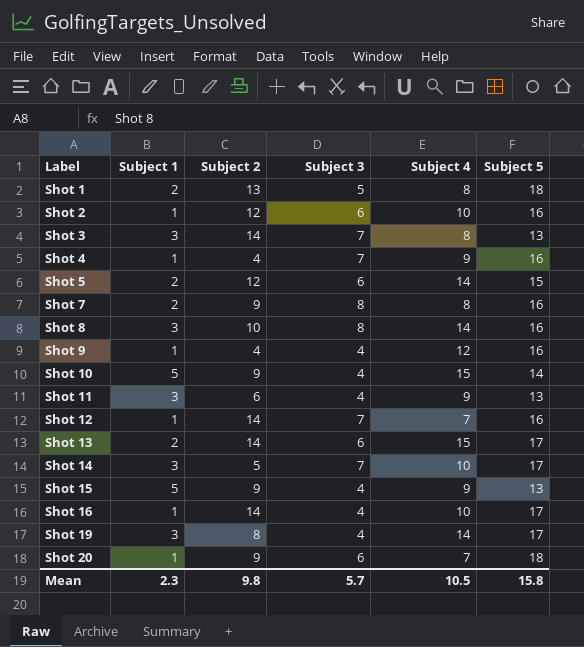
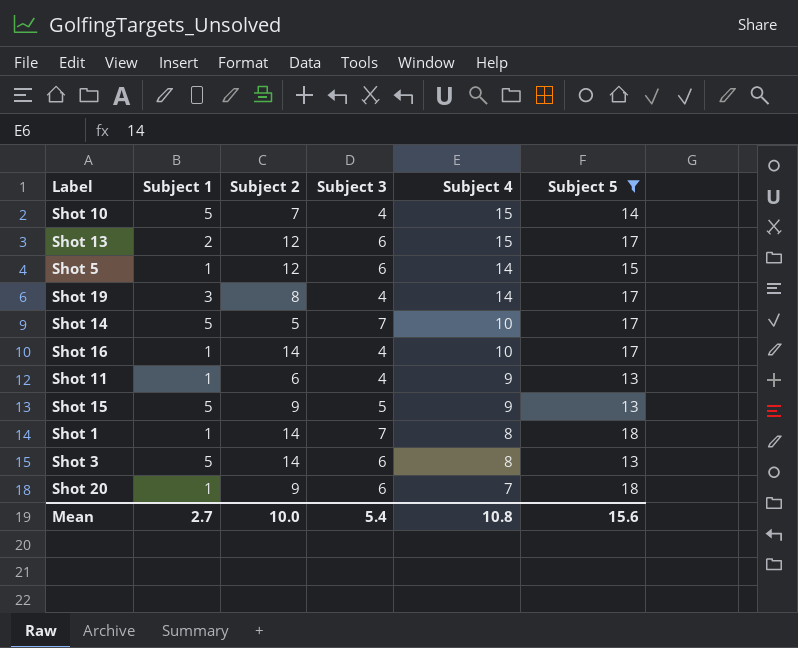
filter: none -> Subject 5 != 16
row order: Label ascending -> Subject 4 descending
Shot 10 | Subject 2: 9 -> 7
Shot 13 | Subject 2: 14 -> 12
Shot 5 | Subject 1: 2 -> 1
Shot 14 | Subject 1: 3 -> 5
Shot 11 | Subject 1: 3 -> 1
Shot 15 | Subject 3: 4 -> 5
Shot 1 | Subject 1: 2 -> 1
Shot 1 | Subject 2: 13 -> 14
Shot 1 | Subject 3: 5 -> 7
Shot 3 | Subject 1: 3 -> 5
Shot 3 | Subject 3: 7 -> 6
Mean | Subject 1: 2.3 -> 2.7
Mean | Subject 2: 9.8 -> 10.0
Mean | Subject 3: 5.7 -> 5.4
Mean | Subject 4: 10.5 -> 10.8
Mean | Subject 5: 15.8 -> 15.6

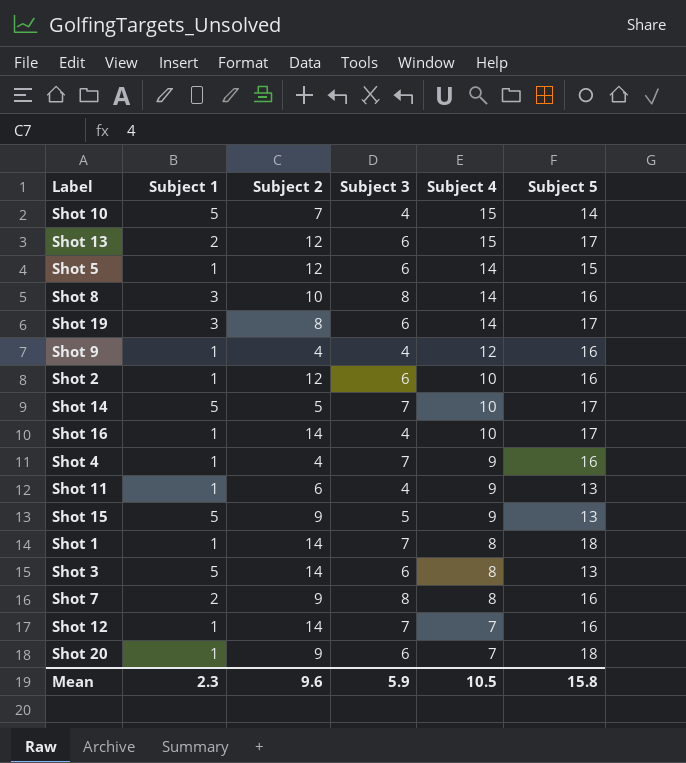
filter: Subject 5 != 16 -> none
Shot 19 | Subject 3: 4 -> 6
Mean | Subject 1: 2.7 -> 2.3
Mean | Subject 2: 10.0 -> 9.6
Mean | Subject 3: 5.4 -> 5.9
Mean | Subject 4: 10.8 -> 10.5
Mean | Subject 5: 15.6 -> 15.8

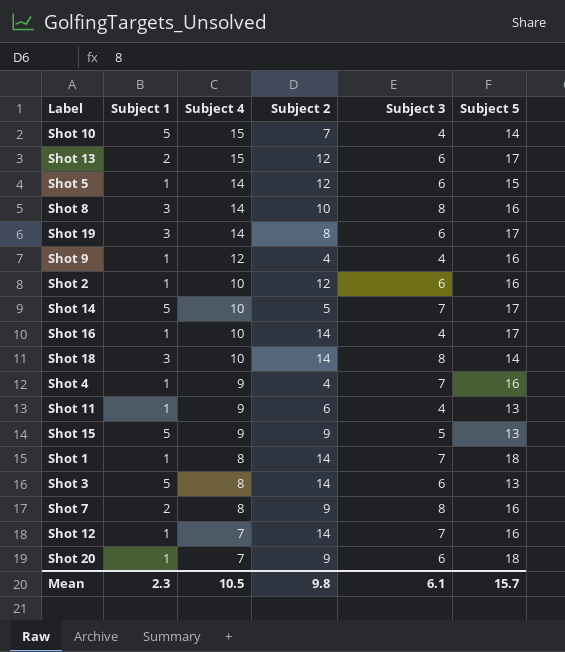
column Subject 4 | position: 5 -> 3
row Shot 18: none -> 3 | 10 | 14 | 8 | 14
Mean | Subject 2: 9.6 -> 9.8
Mean | Subject 3: 5.9 -> 6.1
Mean | Subject 5: 15.8 -> 15.7

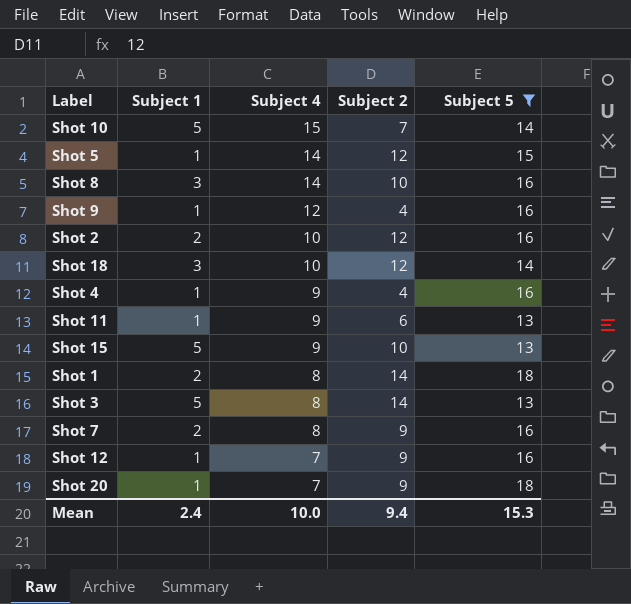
filter: none -> Subject 5 != 17
column Subject 3 | position: 5 -> none
Shot 2 | Subject 1: 1 -> 2
Shot 18 | Subject 2: 14 -> 12
Shot 15 | Subject 2: 9 -> 10
Shot 1 | Subject 1: 1 -> 2
Shot 12 | Subject 2: 14 -> 9
Mean | Subject 1: 2.3 -> 2.4
Mean | Subject 4: 10.5 -> 10.0
Mean | Subject 2: 9.8 -> 9.4
Mean | Subject 5: 15.7 -> 15.3

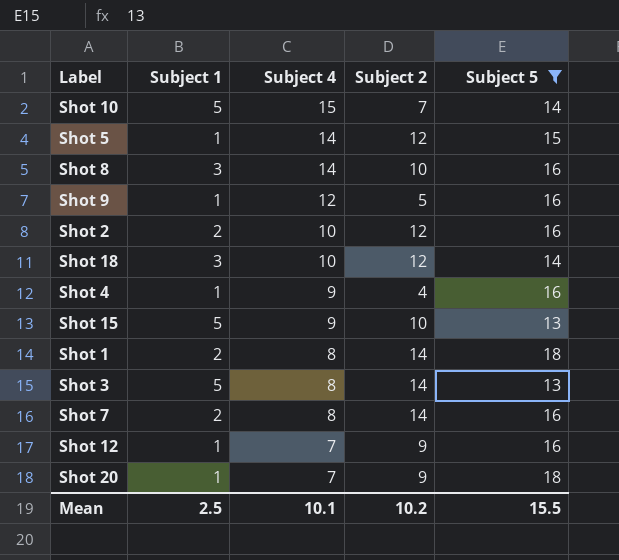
row Shot 11: 1 | 9 | 6 | 13 -> none
Shot 9 | Subject 2: 4 -> 5
Shot 7 | Subject 2: 9 -> 14
Mean | Subject 1: 2.4 -> 2.5
Mean | Subject 4: 10.0 -> 10.1
Mean | Subject 2: 9.4 -> 10.2
Mean | Subject 5: 15.3 -> 15.5

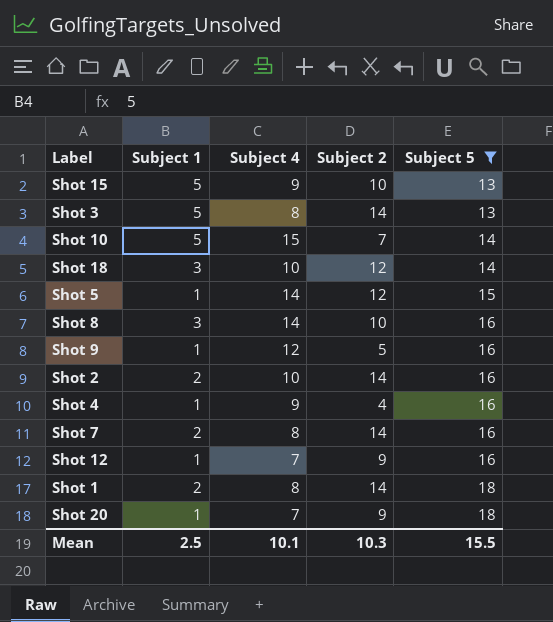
row order: Subject 4 descending -> Subject 5 ascending
Shot 2 | Subject 2: 12 -> 14
Mean | Subject 2: 10.2 -> 10.3

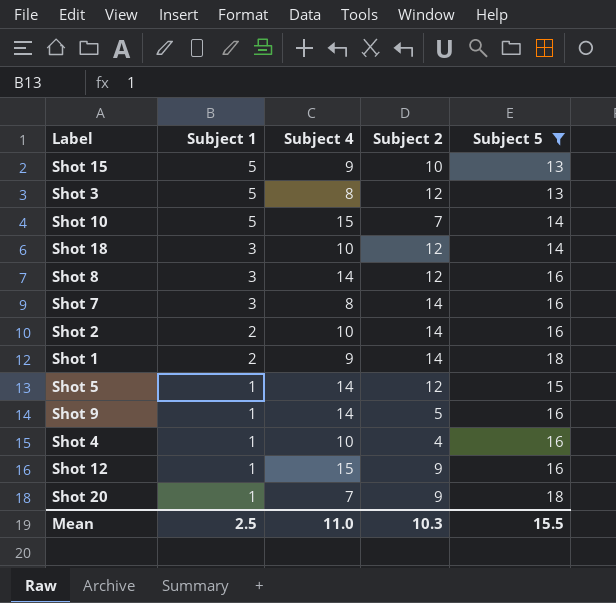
row order: Subject 5 ascending -> Subject 1 descending
Shot 3 | Subject 2: 14 -> 12
Shot 8 | Subject 2: 10 -> 12
Shot 7 | Subject 1: 2 -> 3
Shot 1 | Subject 4: 8 -> 9
Shot 9 | Subject 4: 12 -> 14
Shot 4 | Subject 4: 9 -> 10
Shot 12 | Subject 4: 7 -> 15
Mean | Subject 4: 10.1 -> 11.0

